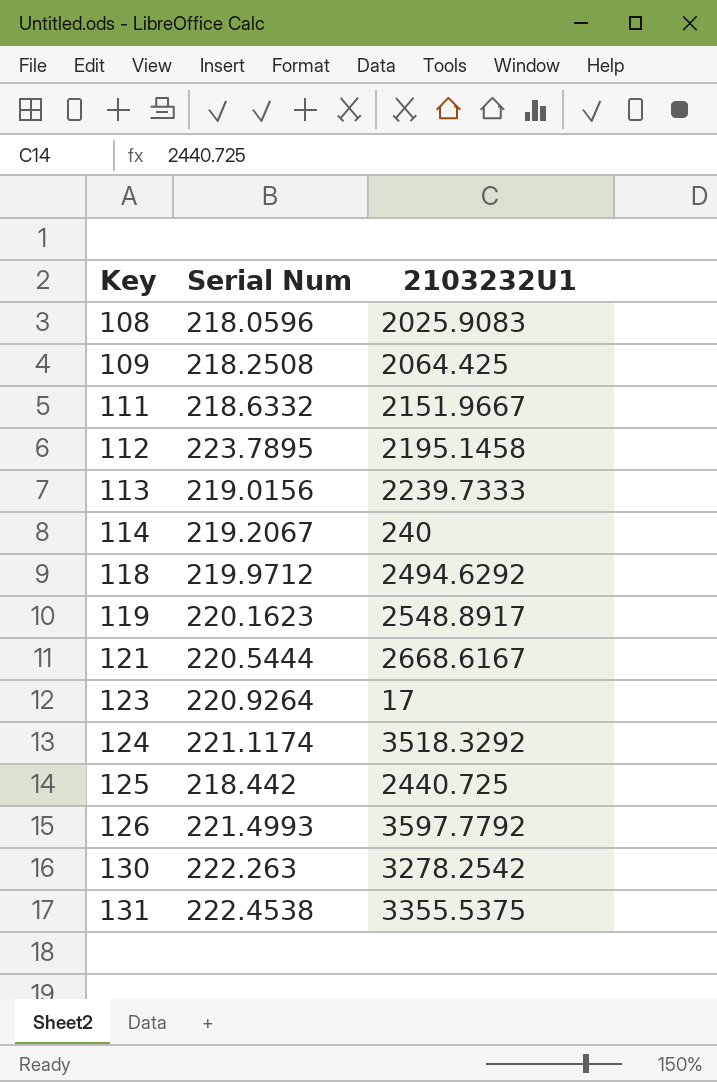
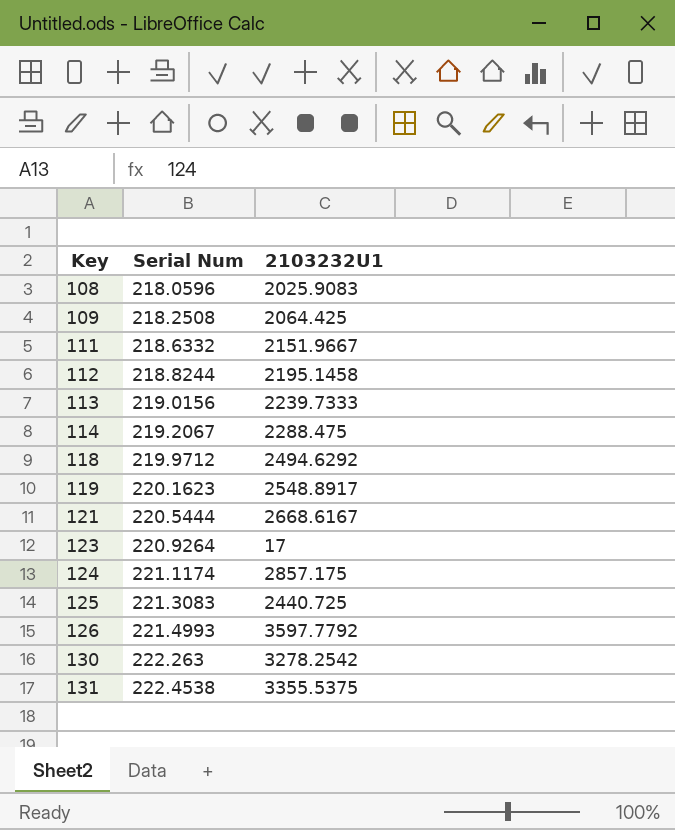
112 | Serial Num: 223.7895 -> 218.8244
114 | 2103232U1: 240 -> 2288.475
124 | 2103232U1: 3518.3292 -> 2857.175
125 | Serial Num: 218.442 -> 221.3083

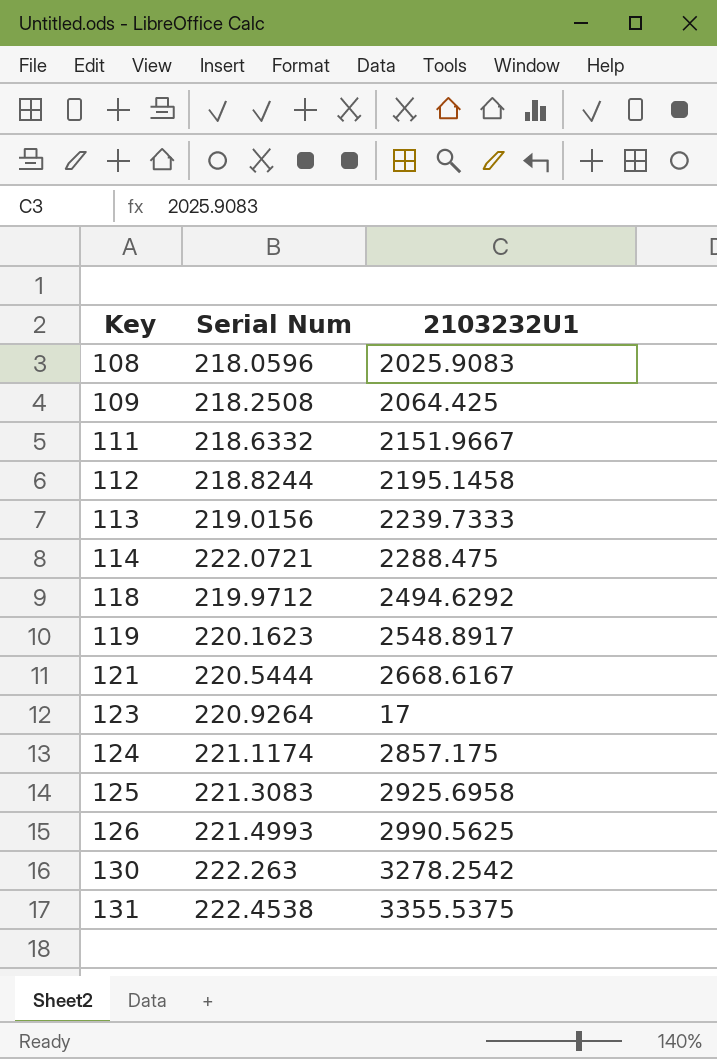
114 | Serial Num: 219.2067 -> 222.0721
125 | 2103232U1: 2440.725 -> 2925.6958
126 | 2103232U1: 3597.7792 -> 2990.5625

